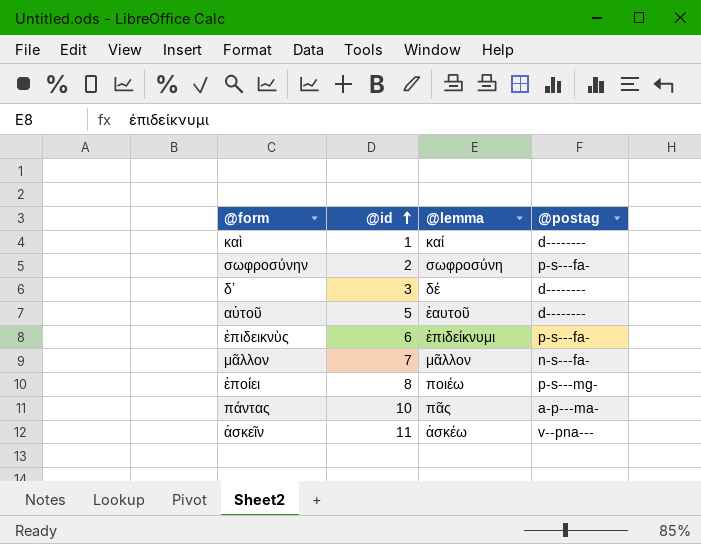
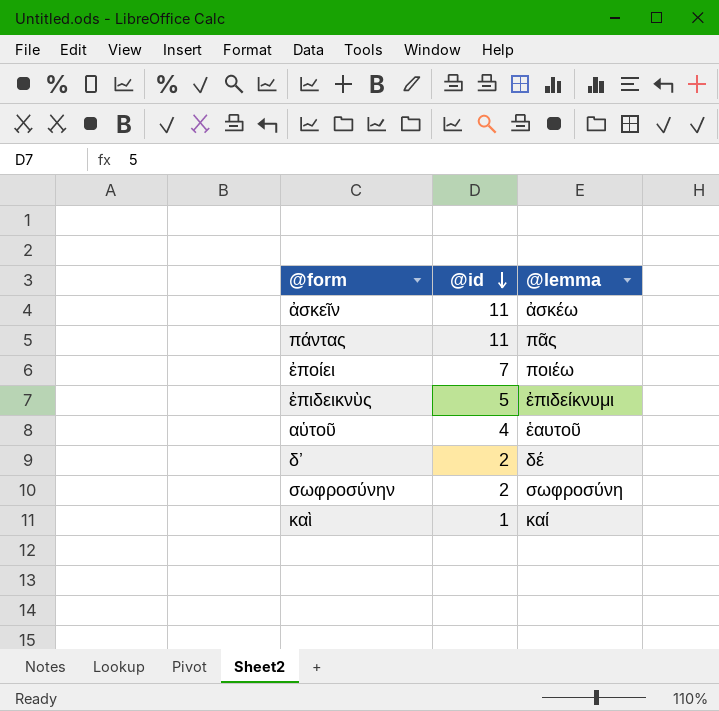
row order: @id ascending -> @id descending
column @postag | position: 4 -> none
row μᾶλλον: 7 | μᾶλλον | n-s---fa- -> none
πάντας | @id: 10 -> 11
ἐποίει | @id: 8 -> 7
ἐπιδεικνὺς | @id: 6 -> 5
αὑτοῦ | @id: 5 -> 4
δʼ | @id: 3 -> 2

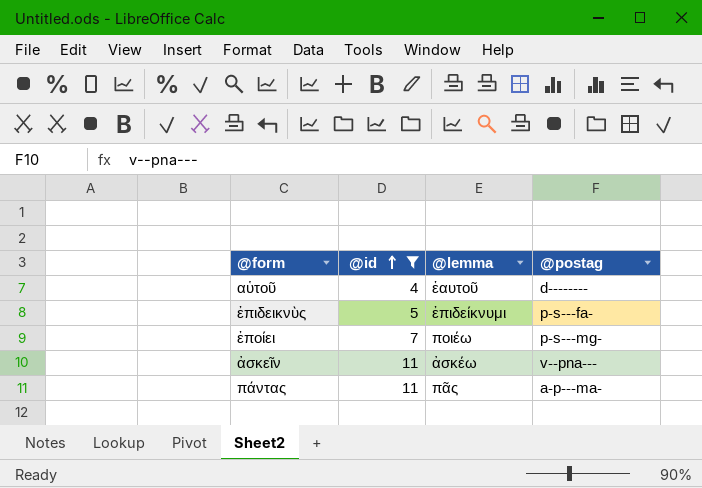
filter: none -> @id >= 4
row order: @id descending -> @id ascending
column @postag | position: none -> 4

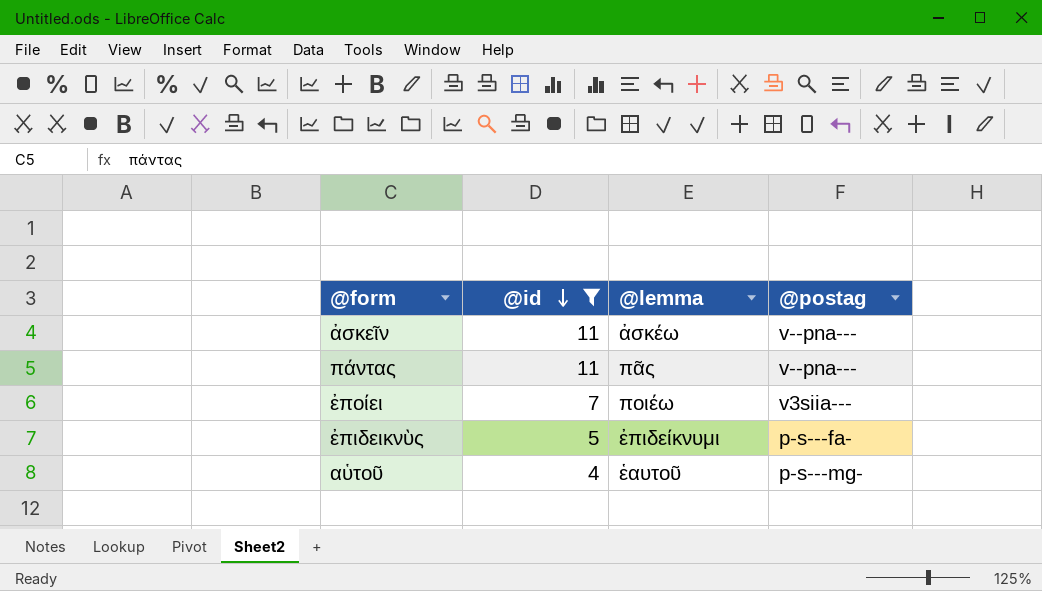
row order: @id ascending -> @id descending
πάντας | @postag: a-p---ma- -> v--pna---
ἐποίει | @postag: p-s---mg- -> v3siia---
αὑτοῦ | @postag: d-------- -> p-s---mg-

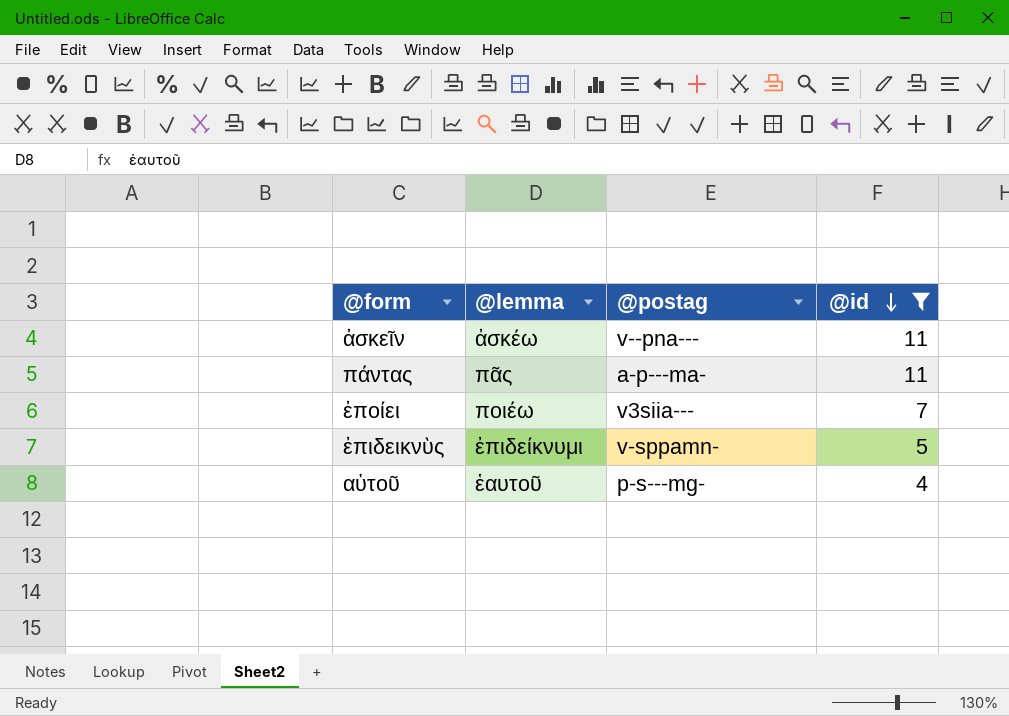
column @id | position: 2 -> 4
πάντας | @postag: v--pna--- -> a-p---ma-
ἐπιδεικνὺς | @postag: p-s---fa- -> v-sppamn-

